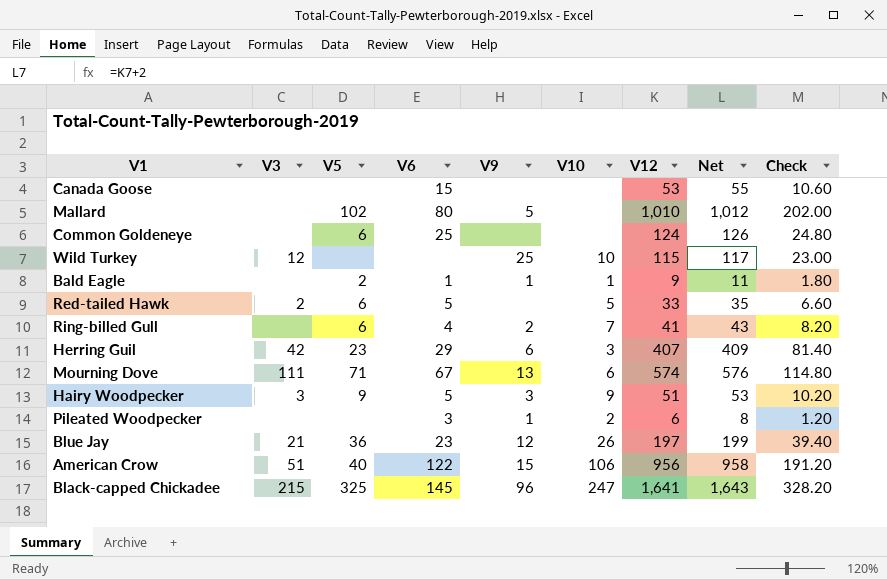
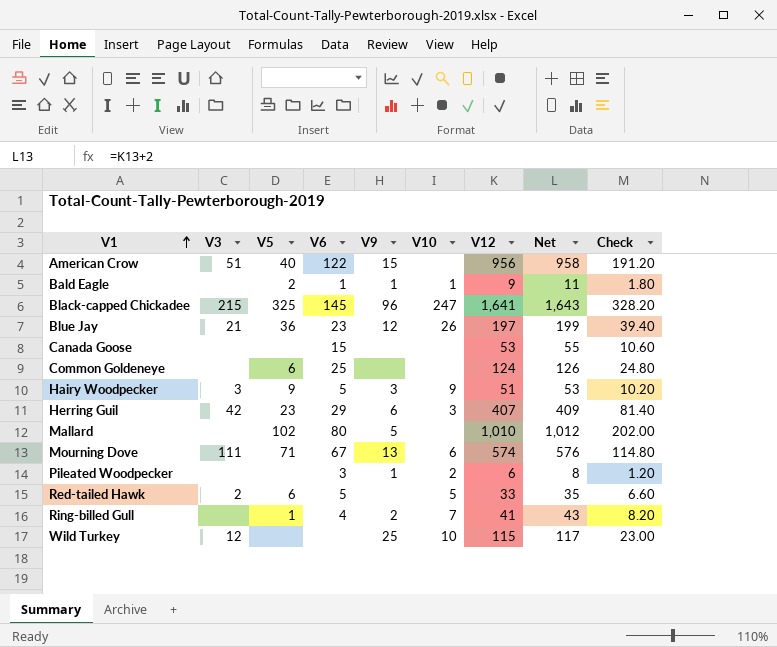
row order: none -> V1 ascending
American Crow | V10: 106 -> none
Ring-billed Gull | V5: 6 -> 1

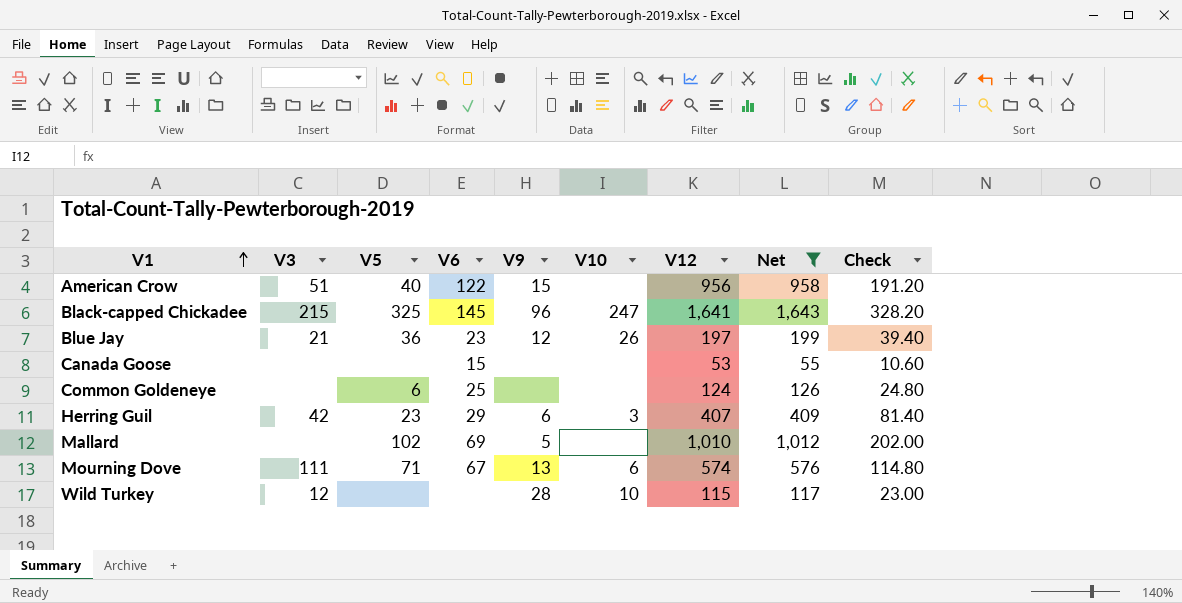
filter: none -> Net >= 55
Mallard | V6: 80 -> 69
Wild Turkey | V9: 25 -> 28

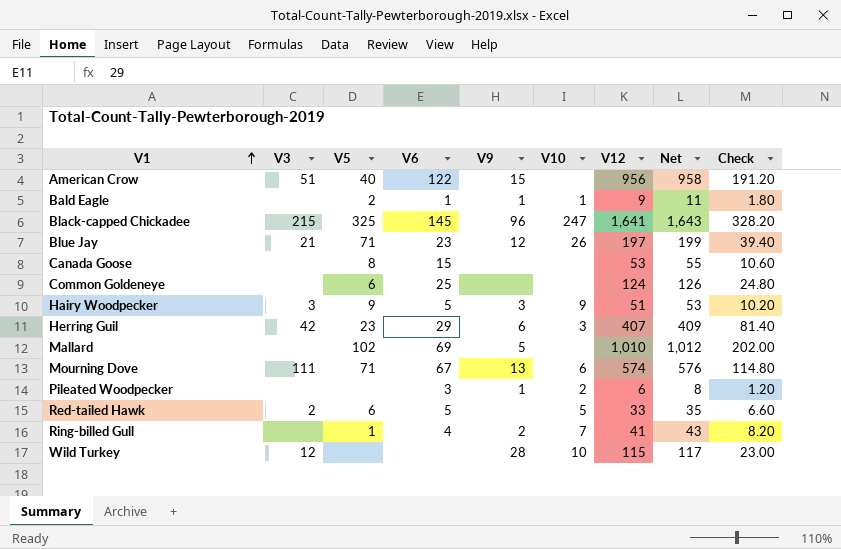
filter: Net >= 55 -> none
Blue Jay | V5: 36 -> 71
Canada Goose | V5: none -> 8

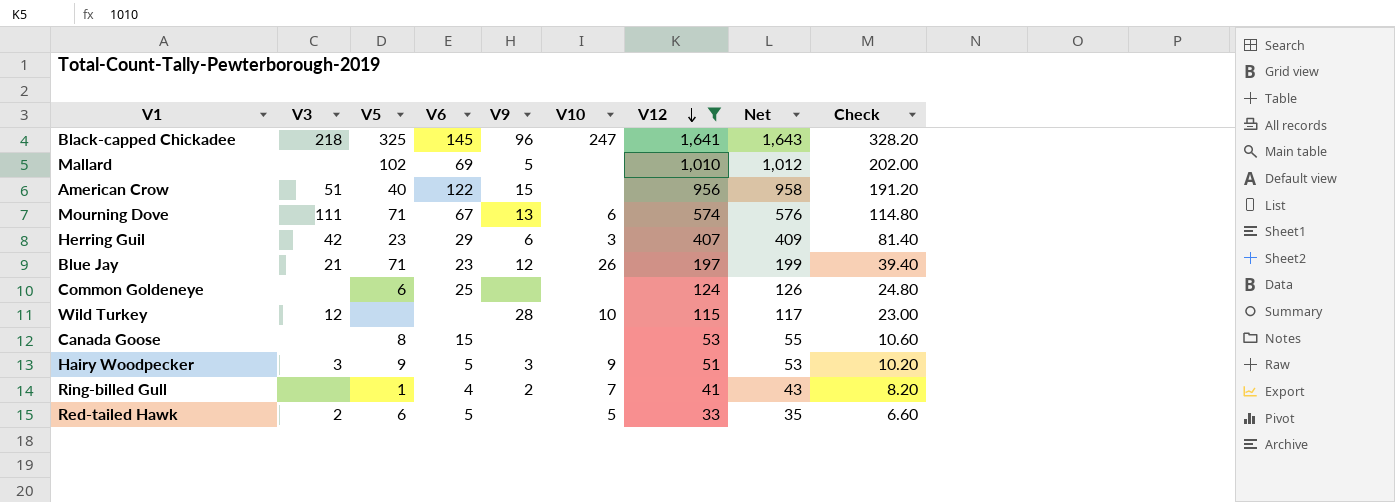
filter: none -> V12 >= 33
row order: V1 ascending -> V12 descending
Black-capped Chickadee | V3: 215 -> 218

